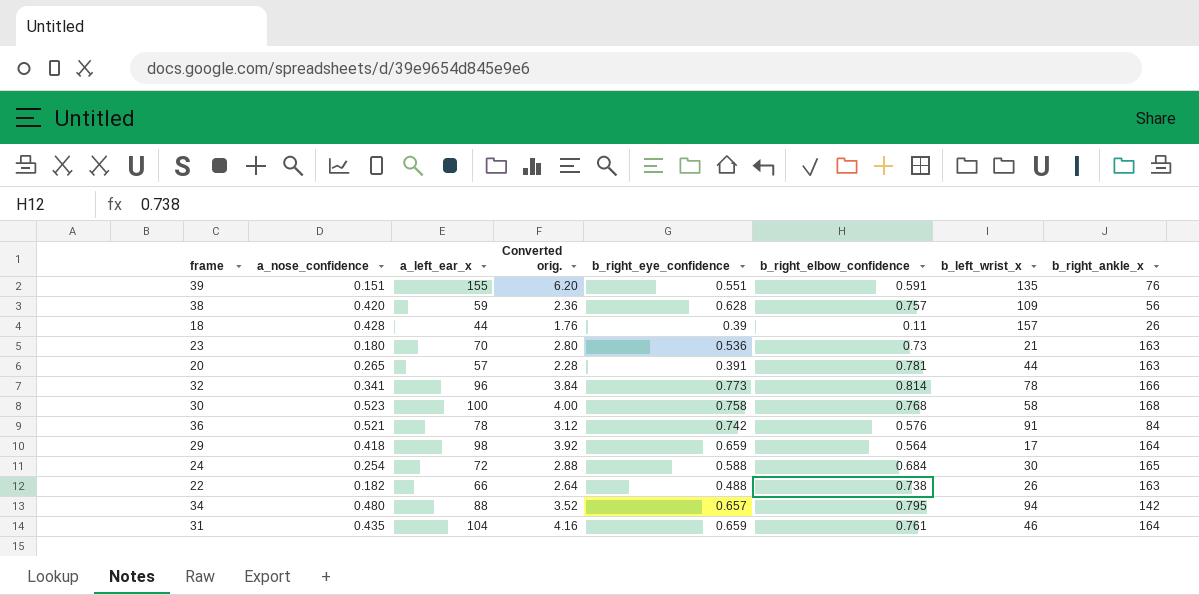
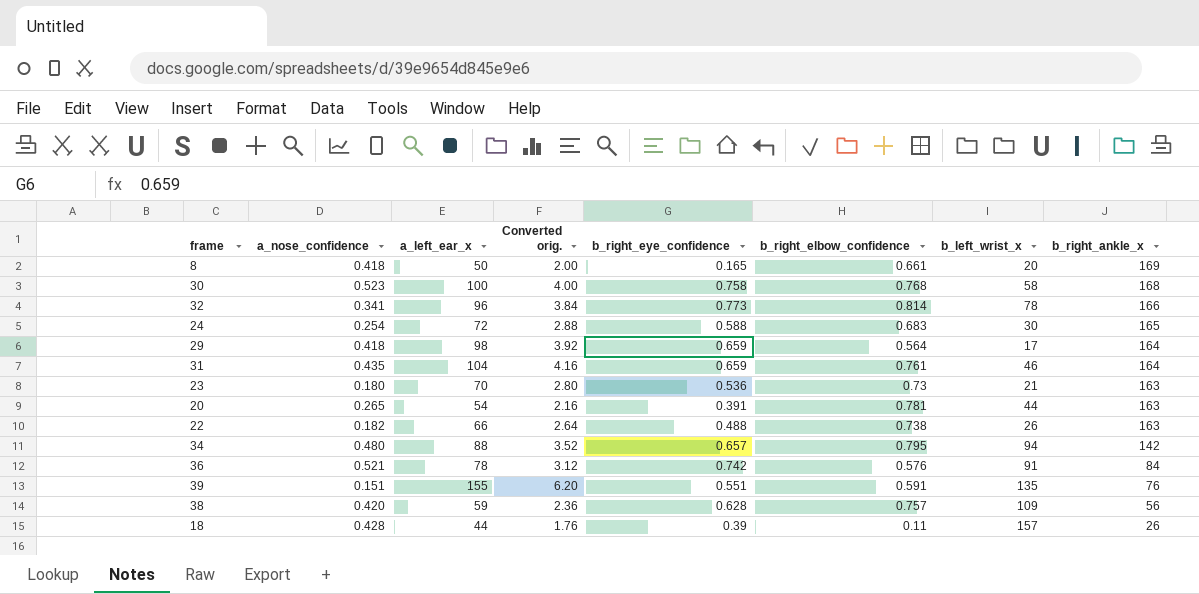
row order: none -> b_right_ankle_x descending
row 8: none -> 0.418 | 50 | 2.00 | 0.165 | 0.661 | 20 | 169
24 | b_right_elbow_confidence: 0.684 -> 0.683
20 | a_left_ear_x: 57 -> 54
20 | Converted orig.: 2.28 -> 2.16

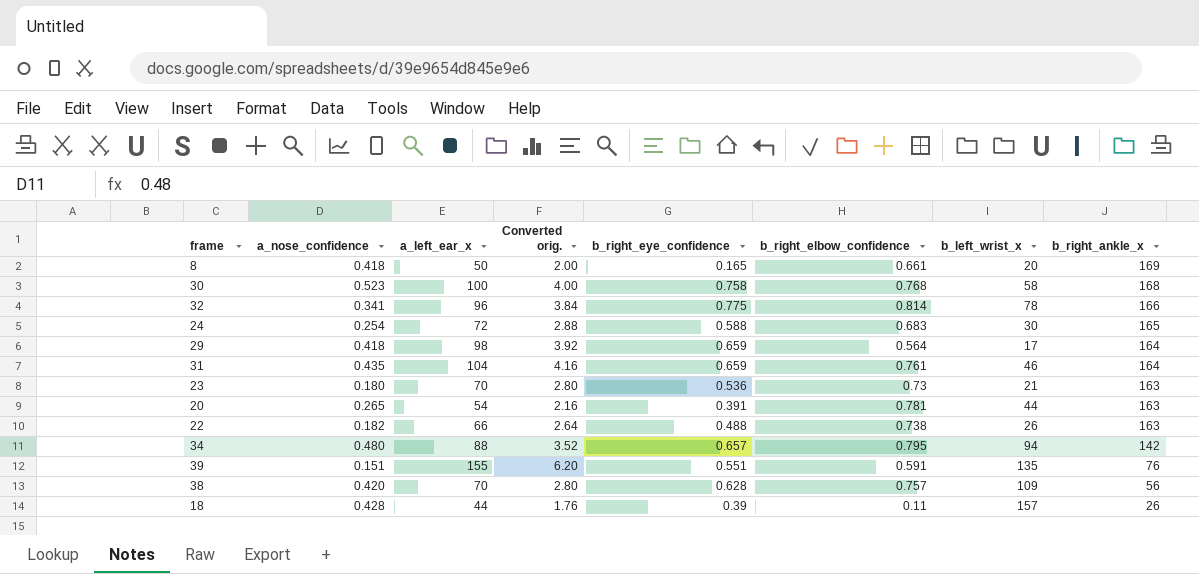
row 36: 0.521 | 78 | 3.12 | 0.742 | 0.576 | 91 | 84 -> none
32 | b_right_eye_confidence: 0.773 -> 0.775
38 | a_left_ear_x: 59 -> 70
38 | Converted orig.: 2.36 -> 2.80

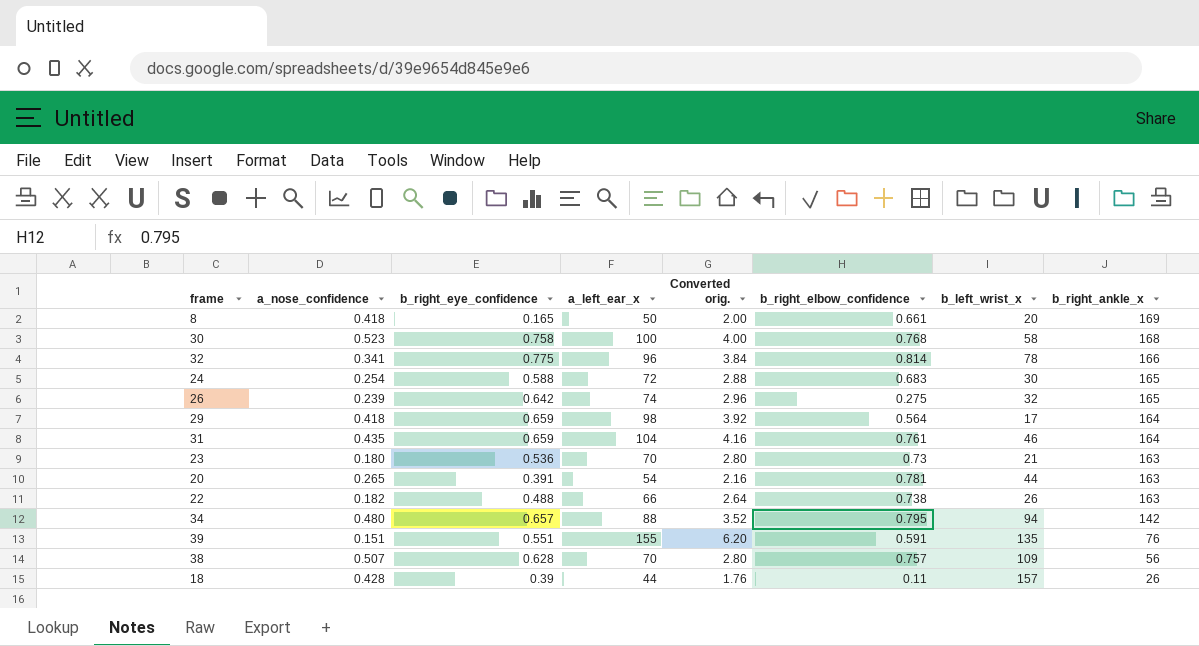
column b_right_eye_confidence | position: 5 -> 3
row 26: none -> 0.239 | 0.642 | 74 | 2.96 | 0.275 | 32 | 165
38 | a_nose_confidence: 0.420 -> 0.507

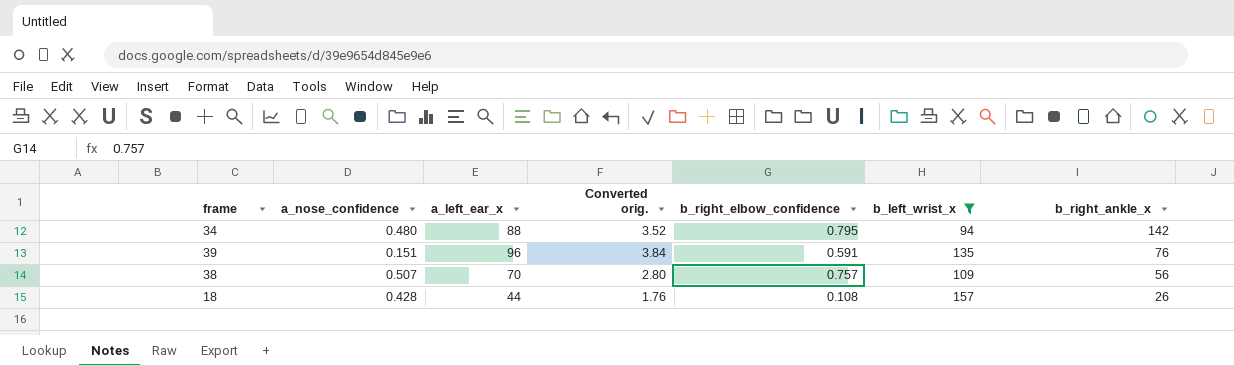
filter: none -> b_left_wrist_x >= 94
column b_right_eye_confidence | position: 3 -> none
39 | a_left_ear_x: 155 -> 96
39 | Converted orig.: 6.20 -> 3.84
18 | b_right_elbow_confidence: 0.11 -> 0.108

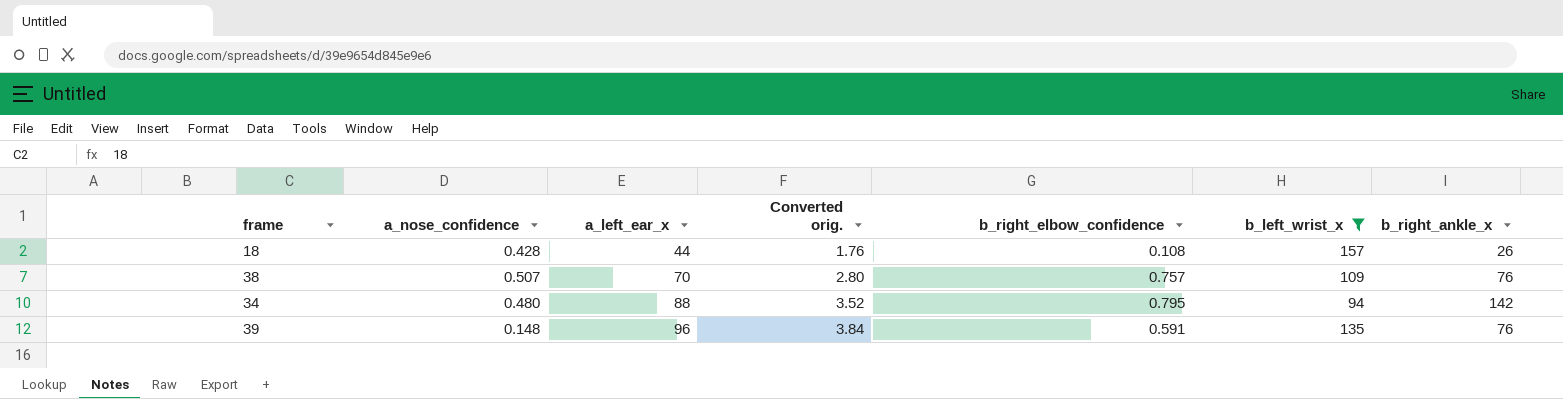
row order: b_right_ankle_x descending -> a_left_ear_x ascending
38 | b_right_ankle_x: 56 -> 76
39 | a_nose_confidence: 0.151 -> 0.148

